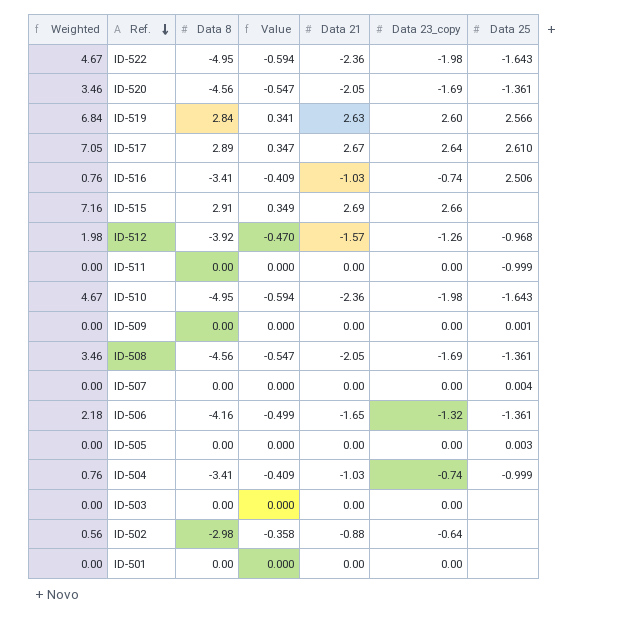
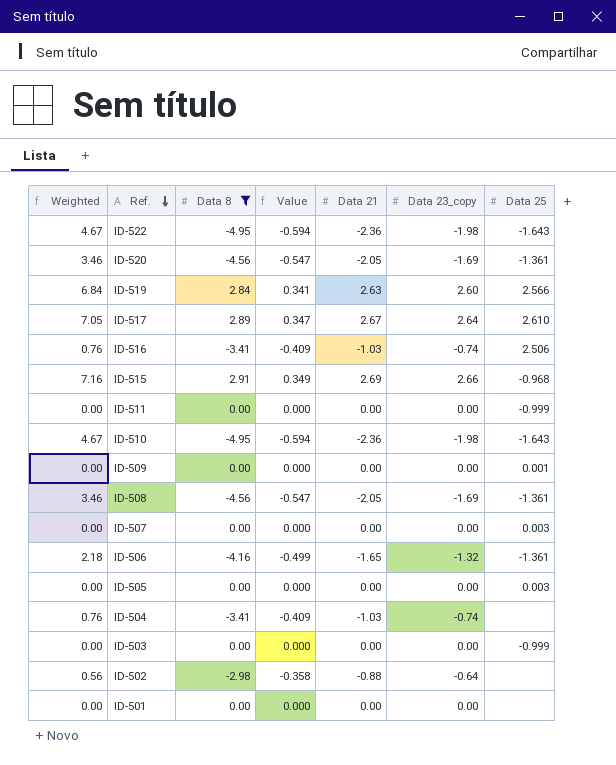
filter: none -> Data 8 != -3.92
ID-515 | Data 25: none -> -0.968
ID-507 | Data 25: 0.004 -> 0.003
ID-504 | Data 25: -0.999 -> none
ID-503 | Data 25: none -> -0.999

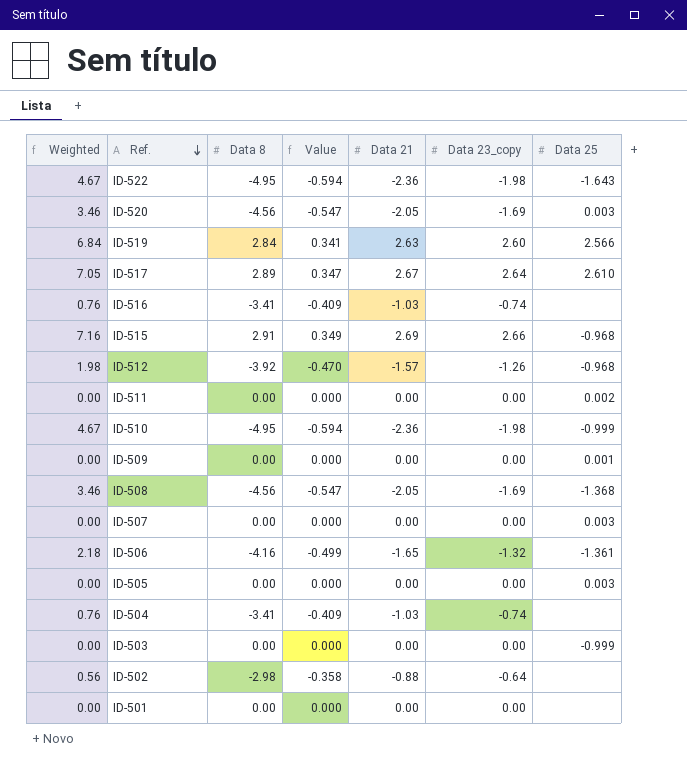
filter: Data 8 != -3.92 -> none
ID-520 | Data 25: -1.361 -> 0.003
ID-516 | Data 25: 2.506 -> none
ID-511 | Data 25: -0.999 -> 0.002
ID-510 | Data 25: -1.643 -> -0.999
ID-508 | Data 25: -1.361 -> -1.368

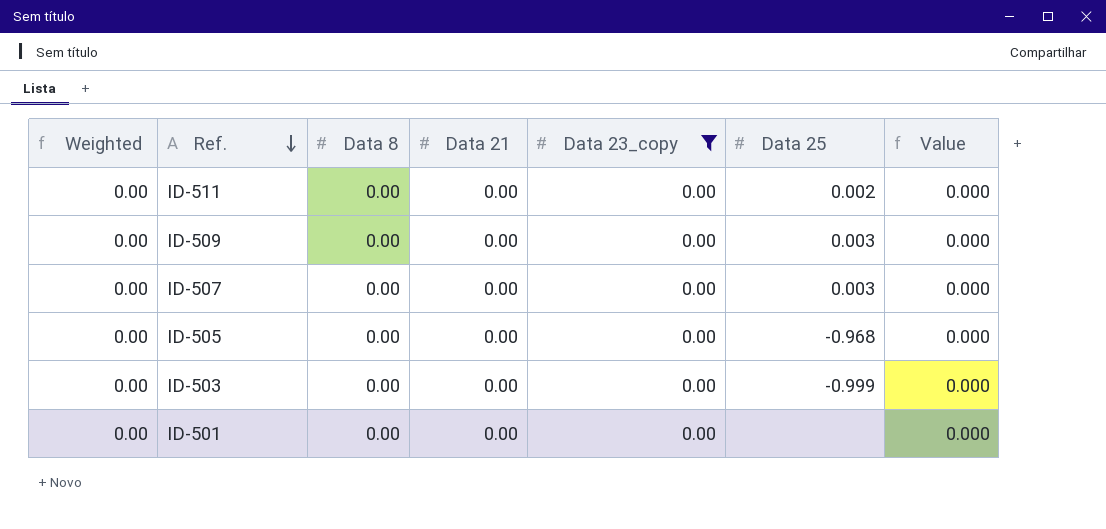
filter: none -> Data 23_copy = 0.00
column Value | position: 4 -> 7
ID-509 | Data 25: 0.001 -> 0.003
ID-505 | Data 25: 0.003 -> -0.968

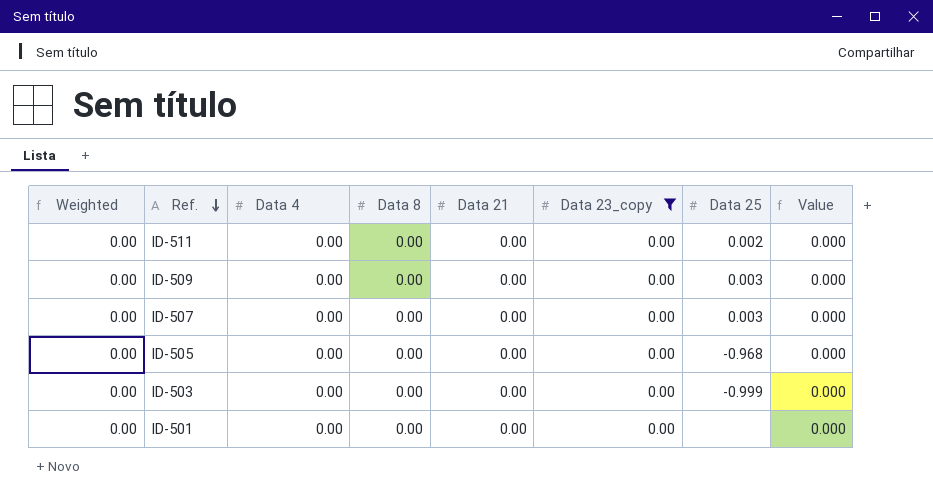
column Data 4 | position: none -> 3

